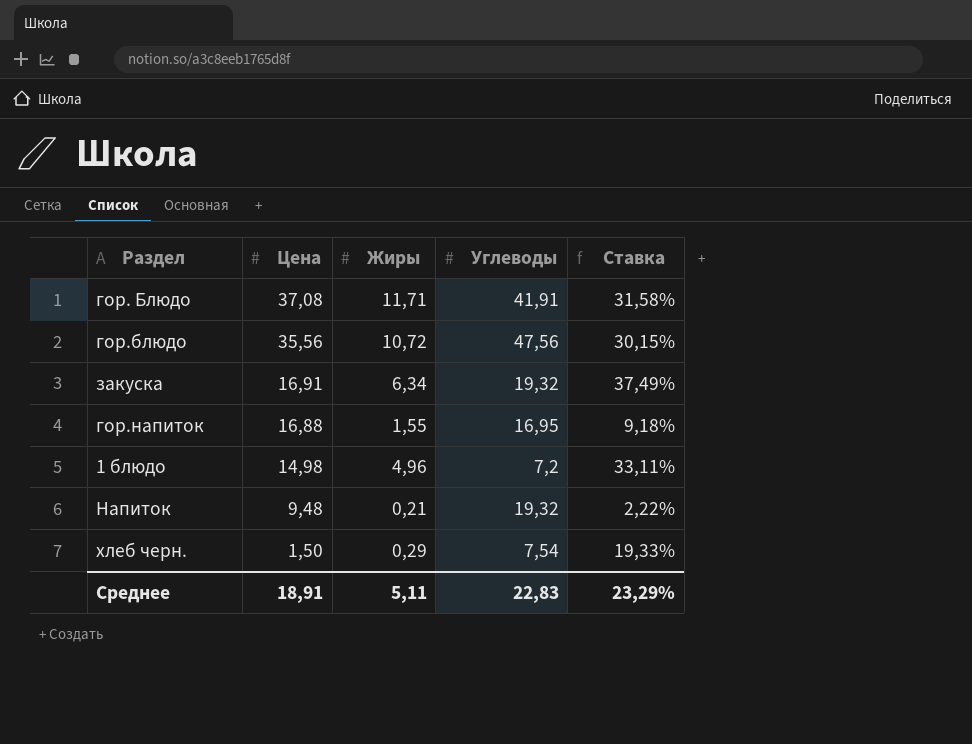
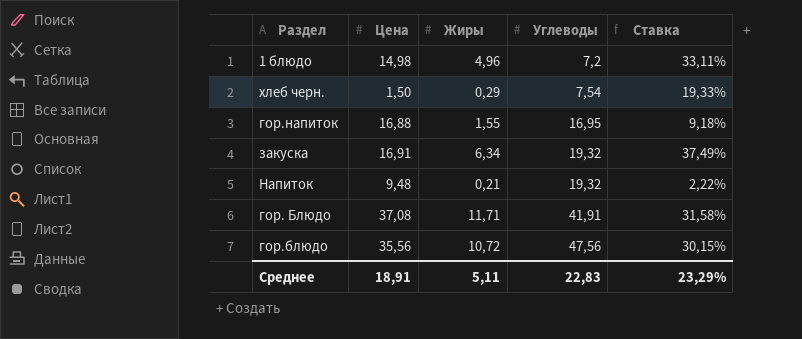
row order: Цена descending -> Углеводы ascending

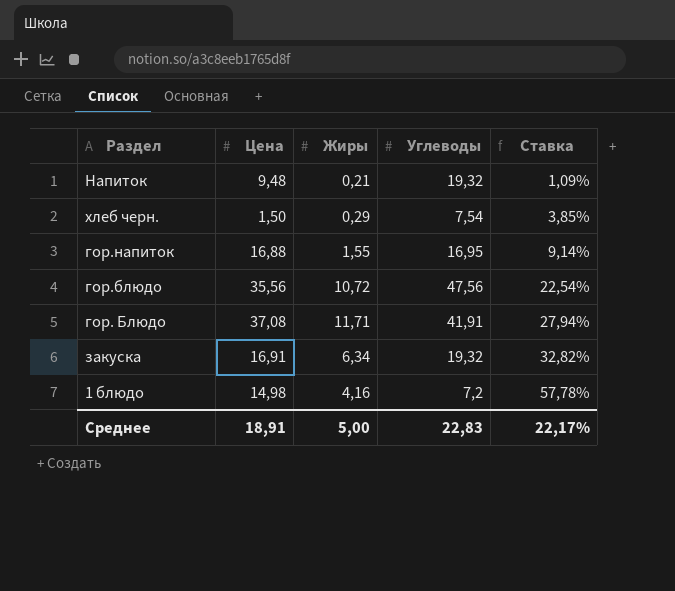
row order: Углеводы ascending -> Ставка ascending
column Ставка | formula: [Жиры] / [Цена] -> [Жиры] / [Углеводы]
1 блюдо | Жиры: 4,96 -> 4,16
Среднее | Жиры: 5,11 -> 5,00
Среднее | Ставка: 23,29% -> 22,17%

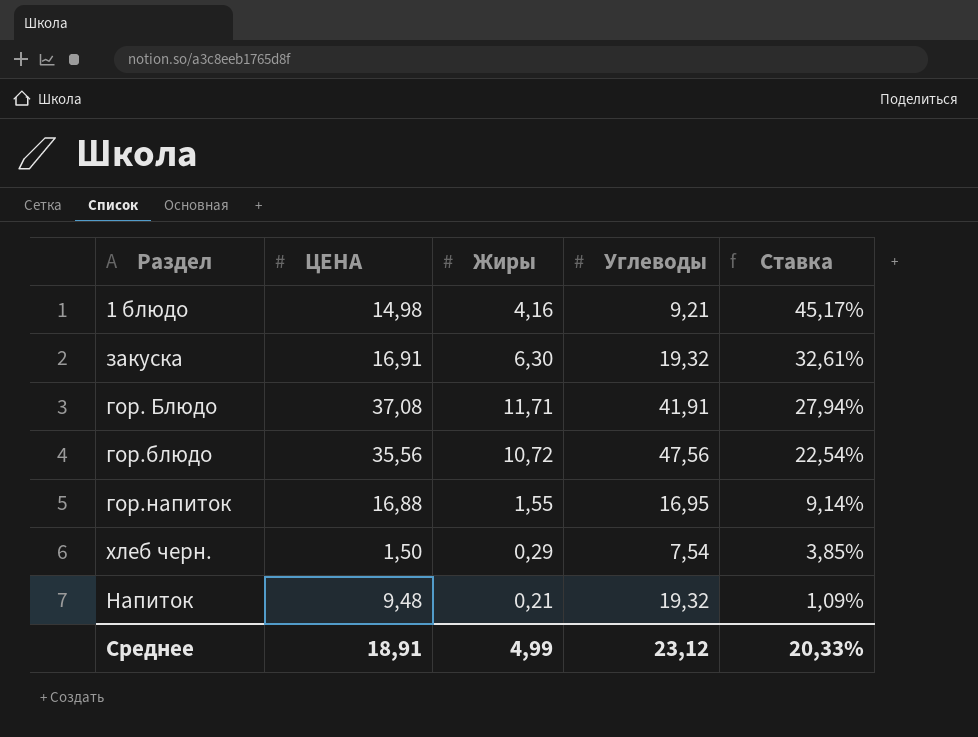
row order: Ставка ascending -> Ставка descending
column name: Цена -> ЦЕНА
1 блюдо | Углеводы: 7,2 -> 9,21
1 блюдо | Ставка: 57,78% -> 45,17%
закуска | Жиры: 6,34 -> 6,30
закуска | Ставка: 32,82% -> 32,61%
Среднее | Жиры: 5,00 -> 4,99
Среднее | Углеводы: 22,83 -> 23,12
Среднее | Ставка: 22,17% -> 20,33%

